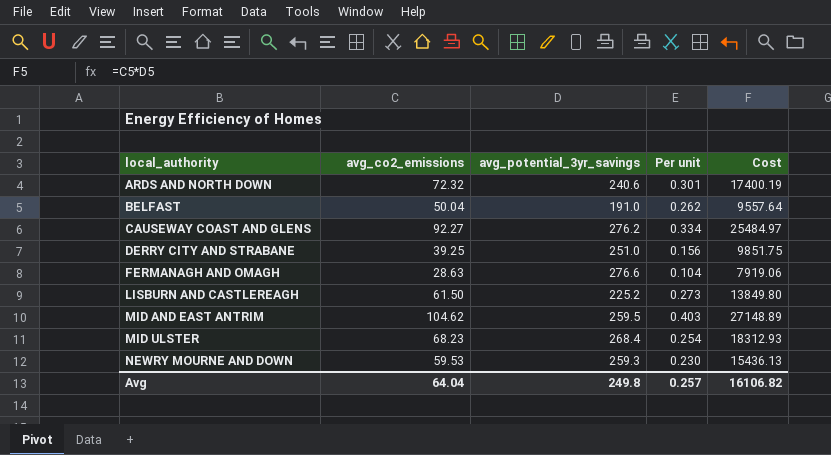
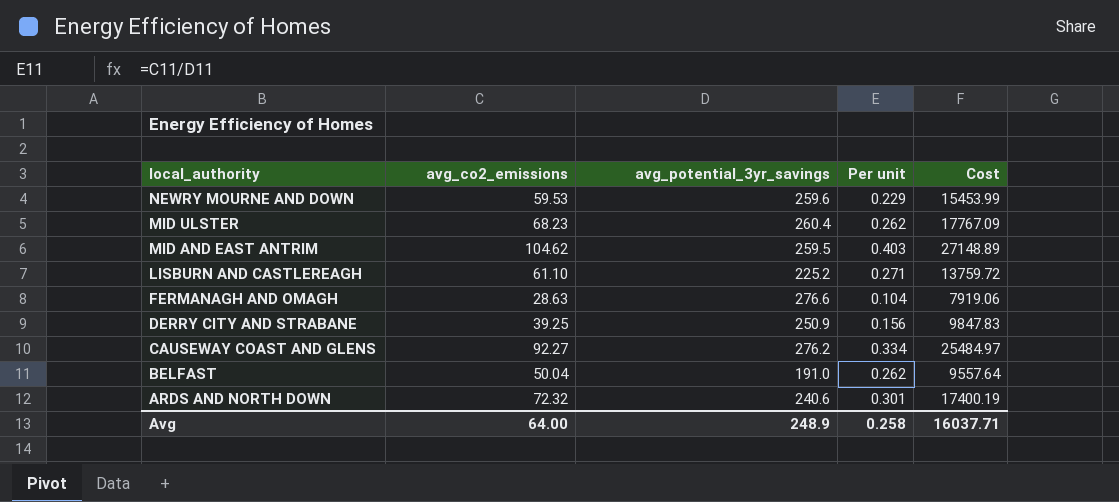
row order: local_authority ascending -> local_authority descending
NEWRY MOURNE AND DOWN | avg_potential_3yr_savings: 259.3 -> 259.6
NEWRY MOURNE AND DOWN | Per unit: 0.230 -> 0.229
NEWRY MOURNE AND DOWN | Cost: 15436.13 -> 15453.99
MID ULSTER | avg_potential_3yr_savings: 268.4 -> 260.4
MID ULSTER | Per unit: 0.254 -> 0.262
MID ULSTER | Cost: 18312.93 -> 17767.09
LISBURN AND CASTLEREAGH | avg_co2_emissions: 61.50 -> 61.10
LISBURN AND CASTLEREAGH | Per unit: 0.273 -> 0.271
LISBURN AND CASTLEREAGH | Cost: 13849.80 -> 13759.72
DERRY CITY AND STRABANE | avg_potential_3yr_savings: 251.0 -> 250.9
DERRY CITY AND STRABANE | Cost: 9851.75 -> 9847.83
Avg | avg_co2_emissions: 64.04 -> 64.00
Avg | avg_potential_3yr_savings: 249.8 -> 248.9
Avg | Per unit: 0.257 -> 0.258
Avg | Cost: 16106.82 -> 16037.71

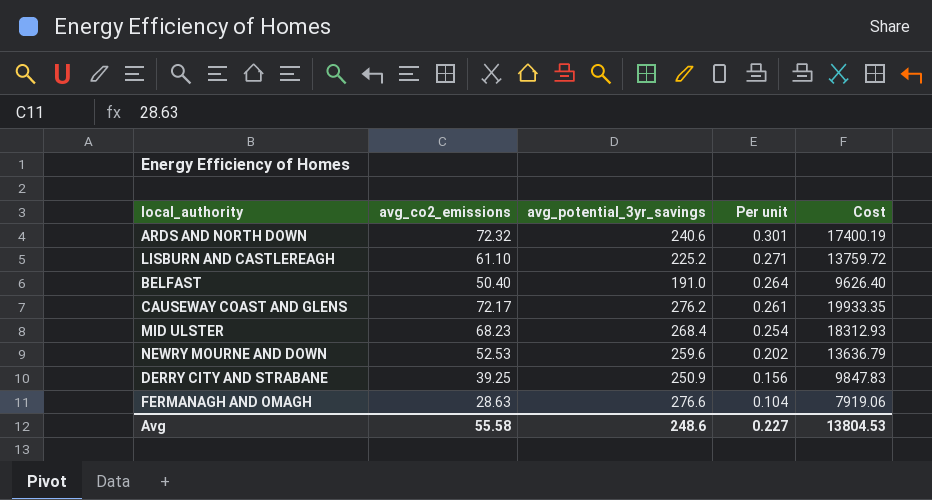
row order: local_authority descending -> Per unit descending
row MID AND EAST ANTRIM: 104.62 | 259.5 | 0.403 | 27148.89 -> none
BELFAST | avg_co2_emissions: 50.04 -> 50.40
BELFAST | Per unit: 0.262 -> 0.264
BELFAST | Cost: 9557.64 -> 9626.40
CAUSEWAY COAST AND GLENS | avg_co2_emissions: 92.27 -> 72.17
CAUSEWAY COAST AND GLENS | Per unit: 0.334 -> 0.261
CAUSEWAY COAST AND GLENS | Cost: 25484.97 -> 19933.35
MID ULSTER | avg_potential_3yr_savings: 260.4 -> 268.4
MID ULSTER | Per unit: 0.262 -> 0.254
MID ULSTER | Cost: 17767.09 -> 18312.93
NEWRY MOURNE AND DOWN | avg_co2_emissions: 59.53 -> 52.53
NEWRY MOURNE AND DOWN | Per unit: 0.229 -> 0.202
NEWRY MOURNE AND DOWN | Cost: 15453.99 -> 13636.79
Avg | avg_co2_emissions: 64.00 -> 55.58
Avg | avg_potential_3yr_savings: 248.9 -> 248.6
Avg | Per unit: 0.258 -> 0.227
Avg | Cost: 16037.71 -> 13804.53

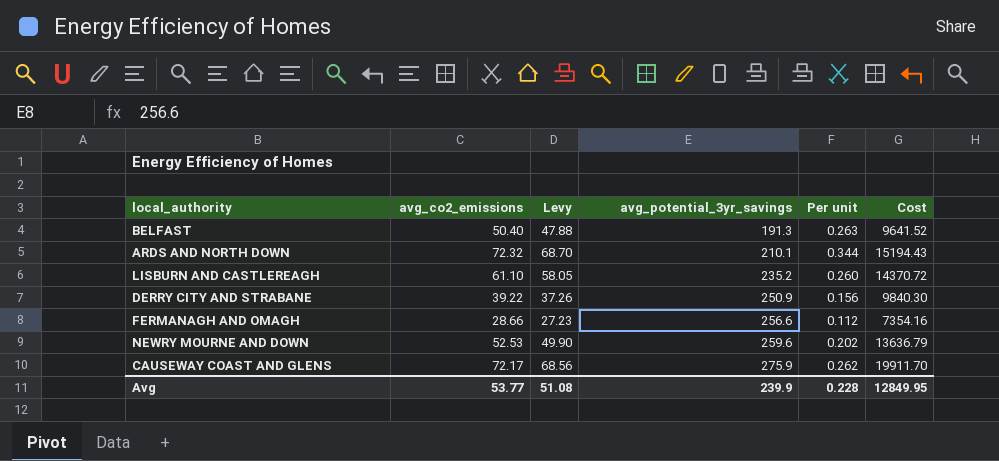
row order: Per unit descending -> avg_potential_3yr_savings ascending
column Levy | formula: none -> [avg_co2_emissions] * 0.95
row MID ULSTER: 68.23 | 268.4 | 0.254 | 18312.93 -> none
BELFAST | avg_potential_3yr_savings: 191.0 -> 191.3
BELFAST | Per unit: 0.264 -> 0.263
BELFAST | Cost: 9626.40 -> 9641.52
ARDS AND NORTH DOWN | avg_potential_3yr_savings: 240.6 -> 210.1
ARDS AND NORTH DOWN | Per unit: 0.301 -> 0.344
ARDS AND NORTH DOWN | Cost: 17400.19 -> 15194.43
LISBURN AND CASTLEREAGH | avg_potential_3yr_savings: 225.2 -> 235.2
LISBURN AND CASTLEREAGH | Per unit: 0.271 -> 0.260
LISBURN AND CASTLEREAGH | Cost: 13759.72 -> 14370.72
DERRY CITY AND STRABANE | avg_co2_emissions: 39.25 -> 39.22
DERRY CITY AND STRABANE | Cost: 9847.83 -> 9840.30
FERMANAGH AND OMAGH | avg_co2_emissions: 28.63 -> 28.66
FERMANAGH AND OMAGH | avg_potential_3yr_savings: 276.6 -> 256.6
FERMANAGH AND OMAGH | Per unit: 0.104 -> 0.112
FERMANAGH AND OMAGH | Cost: 7919.06 -> 7354.16
CAUSEWAY COAST AND GLENS | avg_potential_3yr_savings: 276.2 -> 275.9
CAUSEWAY COAST AND GLENS | Per unit: 0.261 -> 0.262
CAUSEWAY COAST AND GLENS | Cost: 19933.35 -> 19911.70
Avg | avg_co2_emissions: 55.58 -> 53.77
Avg | avg_potential_3yr_savings: 248.6 -> 239.9
Avg | Per unit: 0.227 -> 0.228
Avg | Cost: 13804.53 -> 12849.95

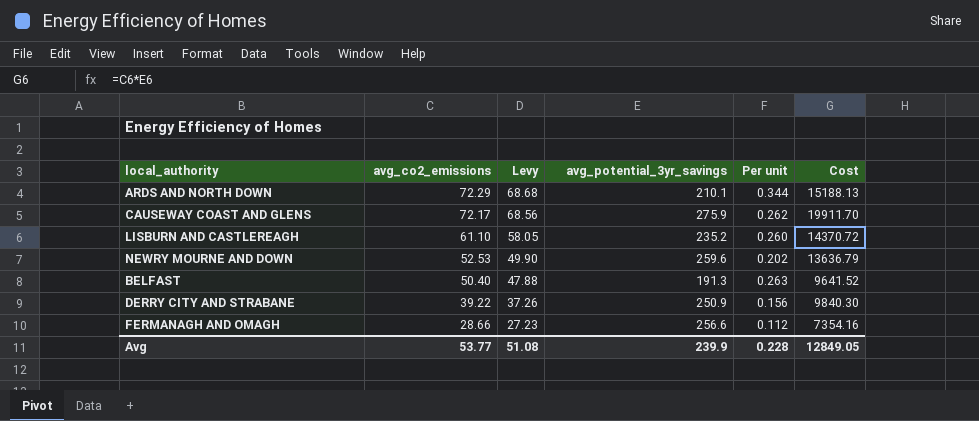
row order: avg_potential_3yr_savings ascending -> avg_co2_emissions descending
ARDS AND NORTH DOWN | avg_co2_emissions: 72.32 -> 72.29
ARDS AND NORTH DOWN | Levy: 68.70 -> 68.68
ARDS AND NORTH DOWN | Cost: 15194.43 -> 15188.13
Avg | Cost: 12849.95 -> 12849.05

